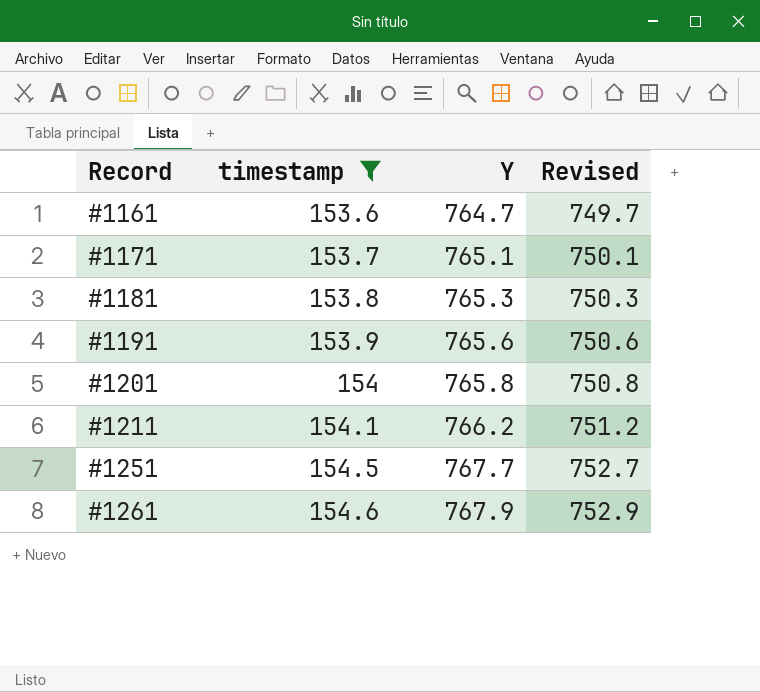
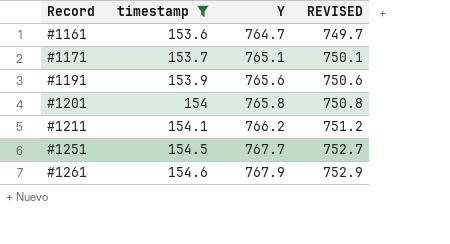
column name: Revised -> REVISED
row #1181: 153.8 | 765.3 | 750.3 -> none

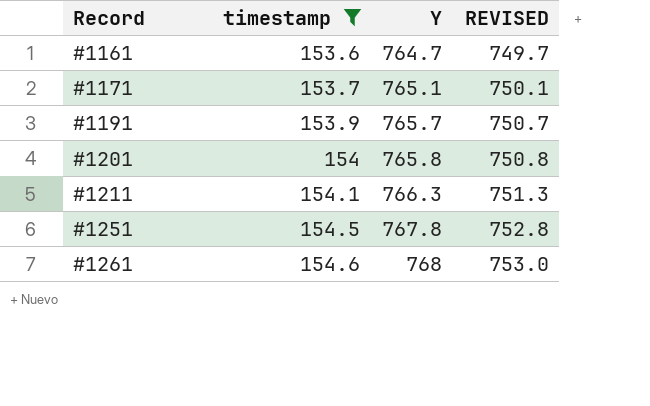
#1191 | Y: 765.6 -> 765.7
#1191 | REVISED: 750.6 -> 750.7
#1211 | Y: 766.2 -> 766.3
#1211 | REVISED: 751.2 -> 751.3
#1251 | Y: 767.7 -> 767.8
#1251 | REVISED: 752.7 -> 752.8
#1261 | Y: 767.9 -> 768
#1261 | REVISED: 752.9 -> 753.0

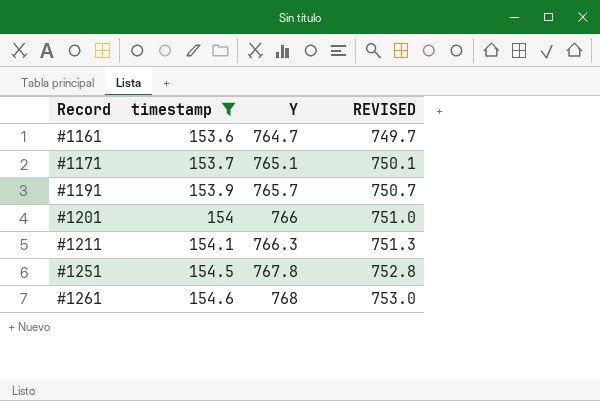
#1201 | Y: 765.8 -> 766
#1201 | REVISED: 750.8 -> 751.0

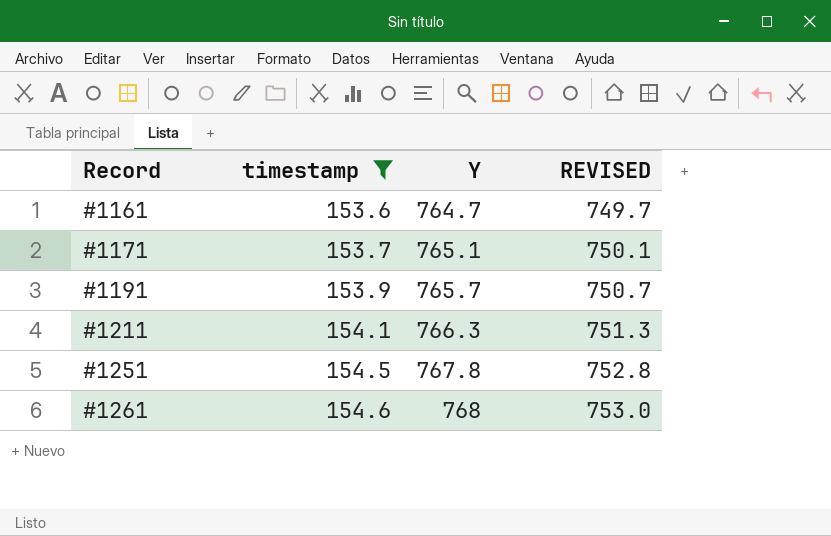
row #1201: 154 | 766 | 751.0 -> none

